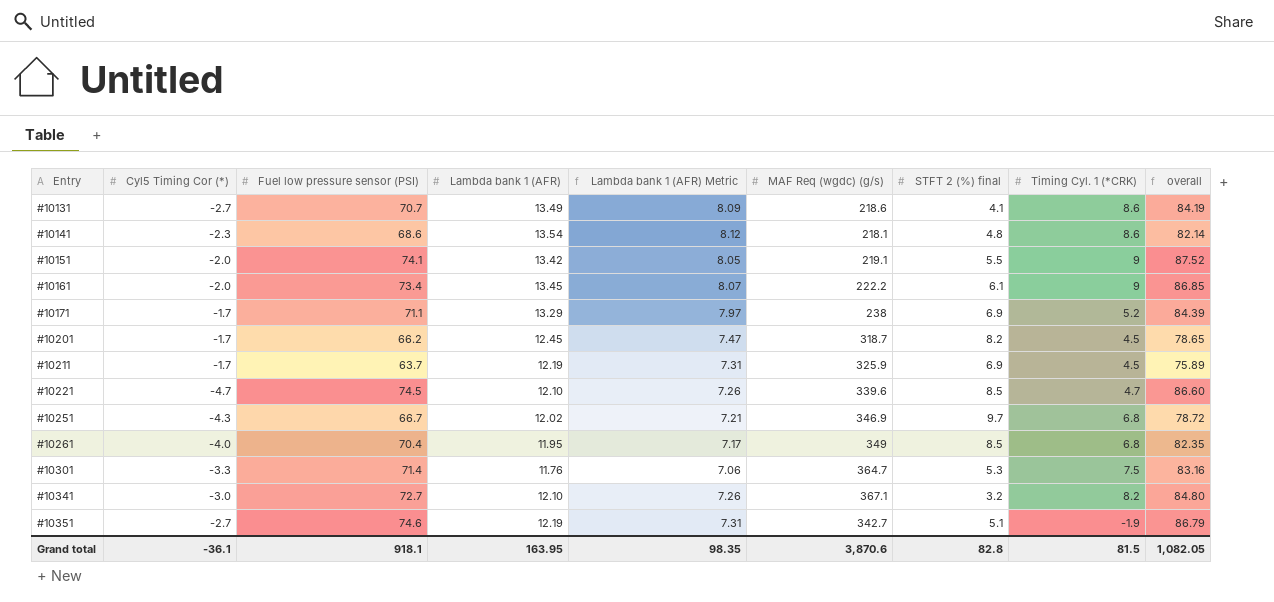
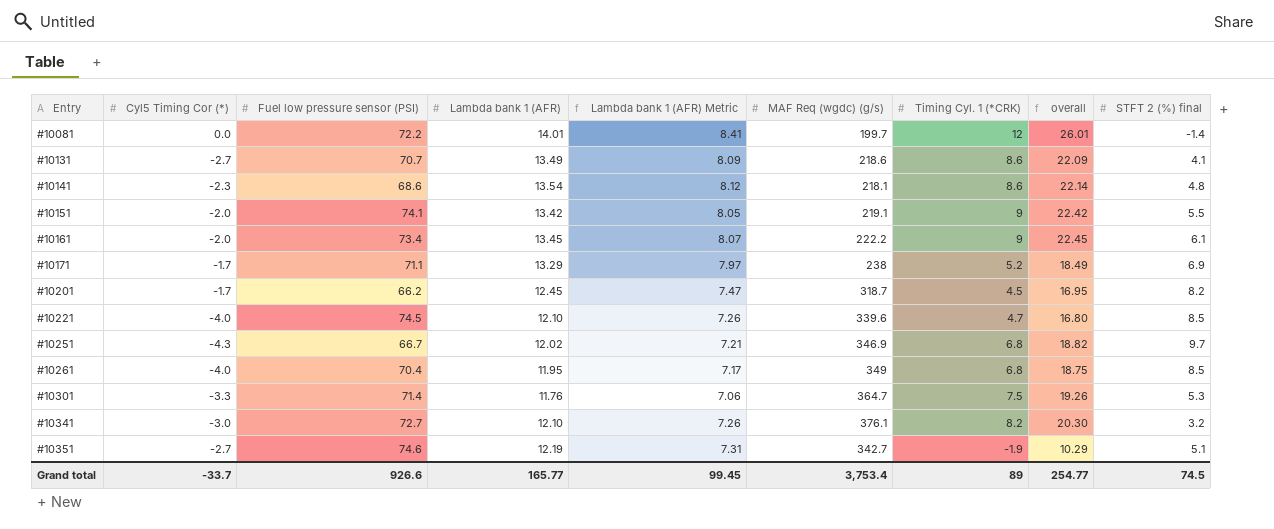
column overall | formula: [Fuel low pressure sensor (PSI)] + [Lambda bank 1 (AFR)] -> [Lambda bank 1 (AFR)] + [Timing Cyl. 1 (*CRK)]
column STFT 2 (%) final | position: 7 -> 9
row #10211: -1.7 | 63.7 | 12.19 | 7.31 | 325.9 | 6.9 | 4.5 | 75.89 -> none
row #10081: none -> 0.0 | 72.2 | 14.01 | 8.41 | 199.7 | 12 | 26.01 | -1.4
#10221 | Cyl5 Timing Cor (*): -4.7 -> -4.0
#10341 | MAF Req (wgdc) (g/s): 367.1 -> 376.1
Grand total | Cyl5 Timing Cor (*): -36.1 -> -33.7
Grand total | Fuel low pressure sensor (PSI): 918.1 -> 926.6
Grand total | Lambda bank 1 (AFR): 163.95 -> 165.77
Grand total | Lambda bank 1 (AFR) Metric: 98.35 -> 99.45
Grand total | MAF Req (wgdc) (g/s): 3,870.6 -> 3,753.4
Grand total | Timing Cyl. 1 (*CRK): 81.5 -> 89
Grand total | overall: 1,082.05 -> 254.77
Grand total | STFT 2 (%) final: 82.8 -> 74.5

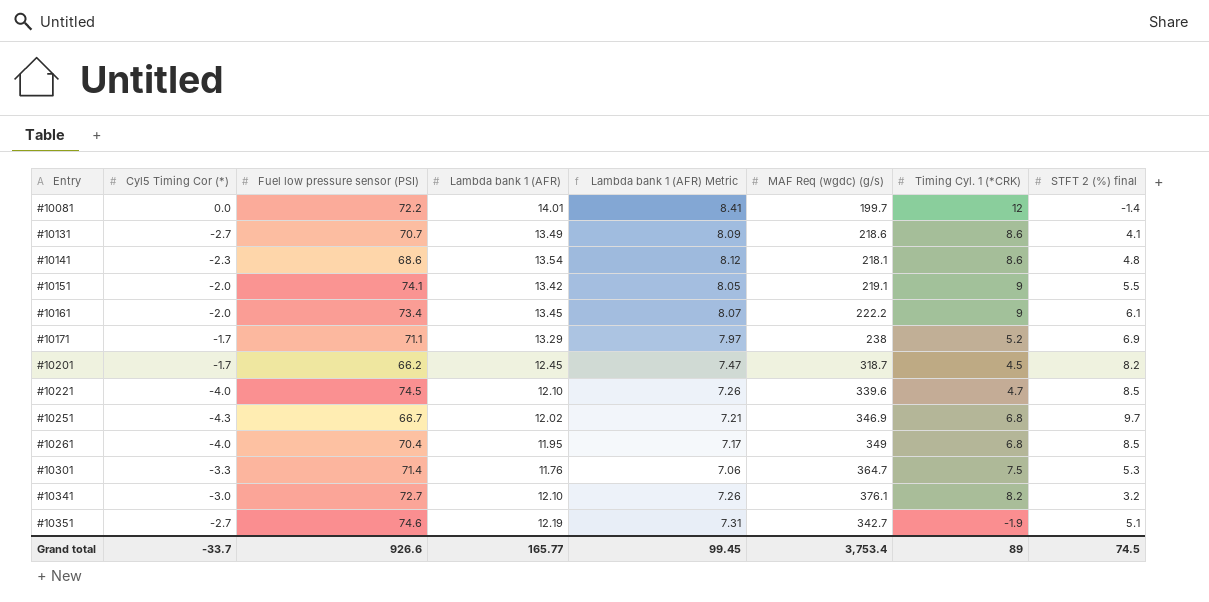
column overall | formula: [Lambda bank 1 (AFR)] + [Timing Cyl. 1 (*CRK)] -> none

